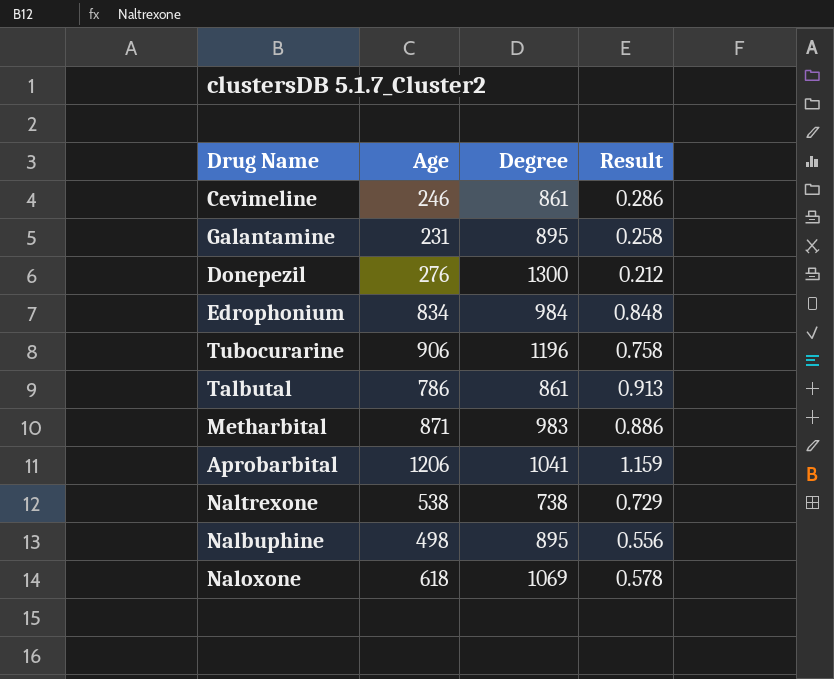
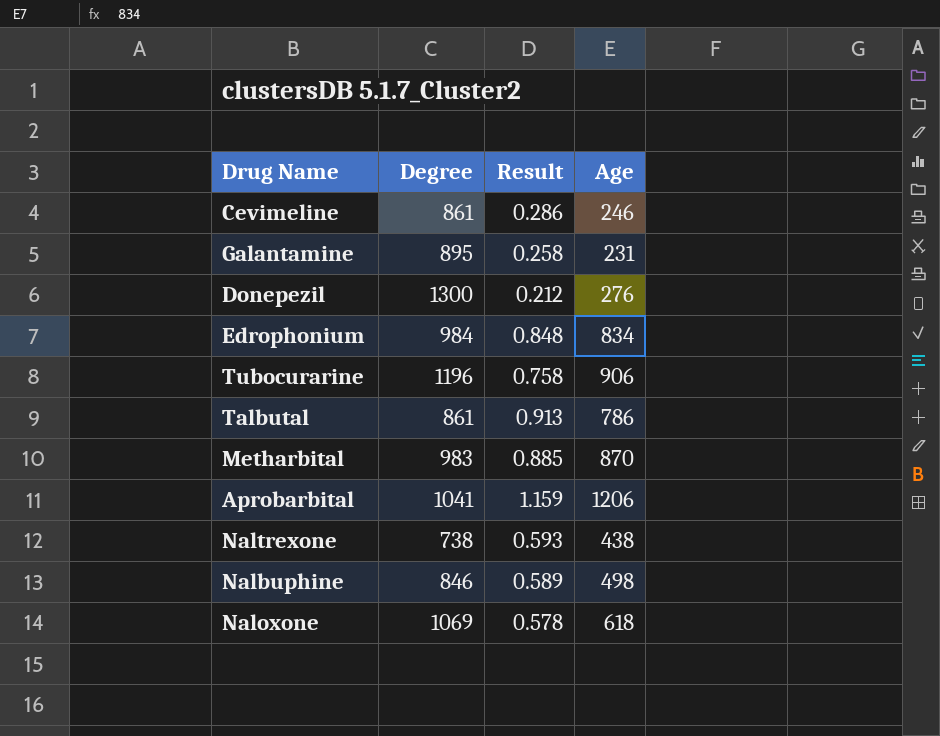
column Age | position: 2 -> 4
Metharbital | Result: 0.886 -> 0.885
Metharbital | Age: 871 -> 870
Naltrexone | Result: 0.729 -> 0.593
Naltrexone | Age: 538 -> 438
Nalbuphine | Degree: 895 -> 846
Nalbuphine | Result: 0.556 -> 0.589

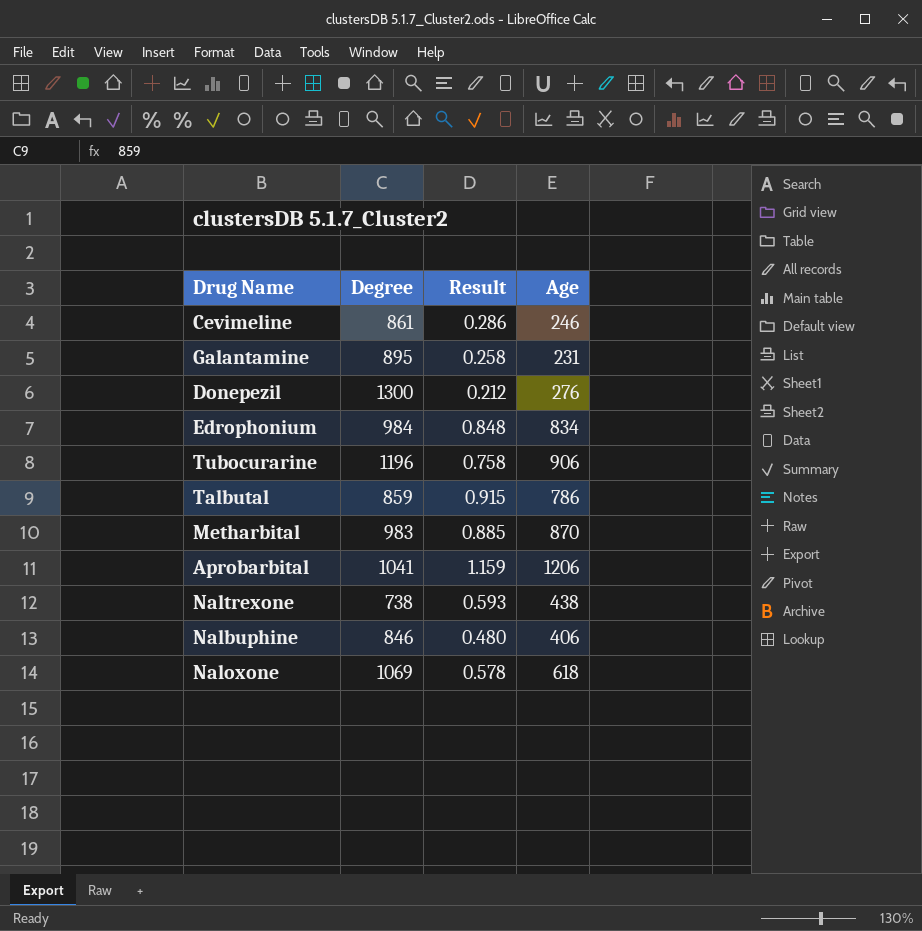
Talbutal | Degree: 861 -> 859
Talbutal | Result: 0.913 -> 0.915
Nalbuphine | Result: 0.589 -> 0.480
Nalbuphine | Age: 498 -> 406

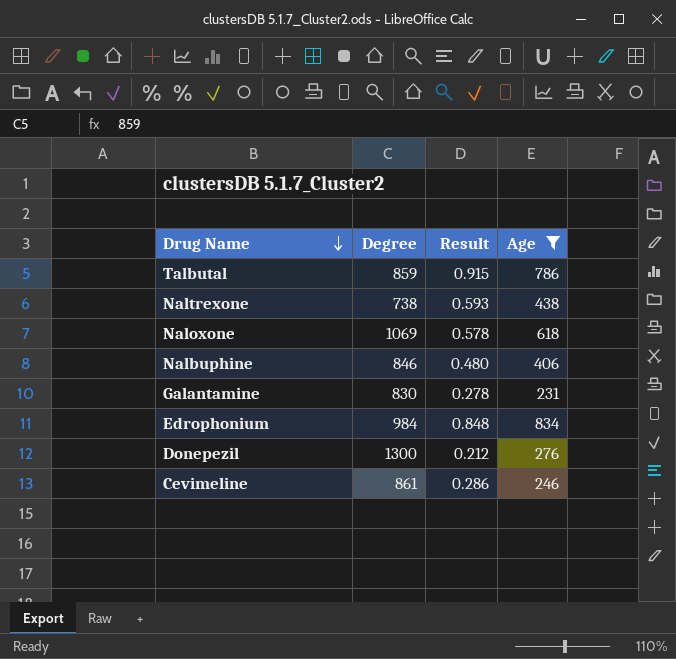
filter: none -> Age <= 834
row order: none -> Drug Name descending
Galantamine | Degree: 895 -> 830
Galantamine | Result: 0.258 -> 0.278

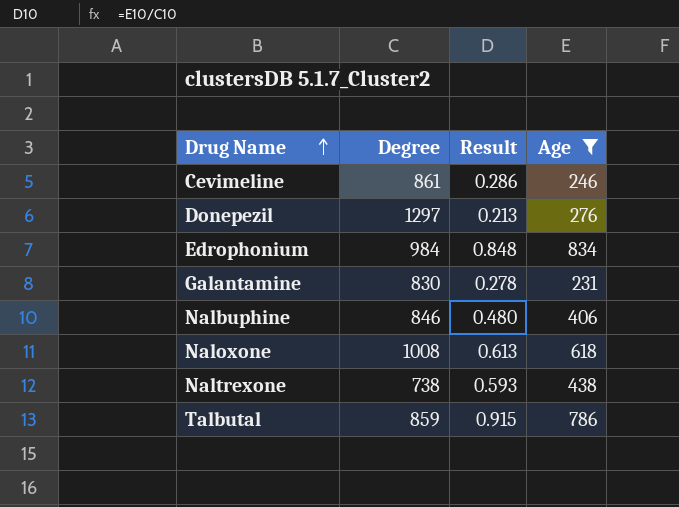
row order: Drug Name descending -> Drug Name ascending
Donepezil | Degree: 1300 -> 1297
Donepezil | Result: 0.212 -> 0.213
Naloxone | Degree: 1069 -> 1008
Naloxone | Result: 0.578 -> 0.613

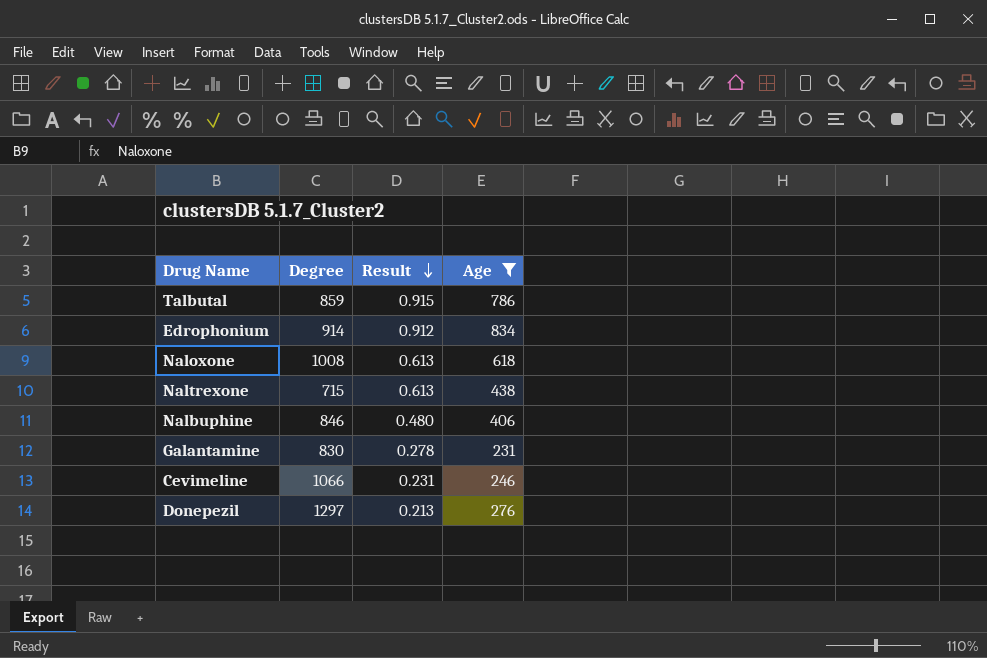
row order: Drug Name ascending -> Result descending
Edrophonium | Degree: 984 -> 914
Edrophonium | Result: 0.848 -> 0.912
Naltrexone | Degree: 738 -> 715
Naltrexone | Result: 0.593 -> 0.613
Cevimeline | Degree: 861 -> 1066
Cevimeline | Result: 0.286 -> 0.231

